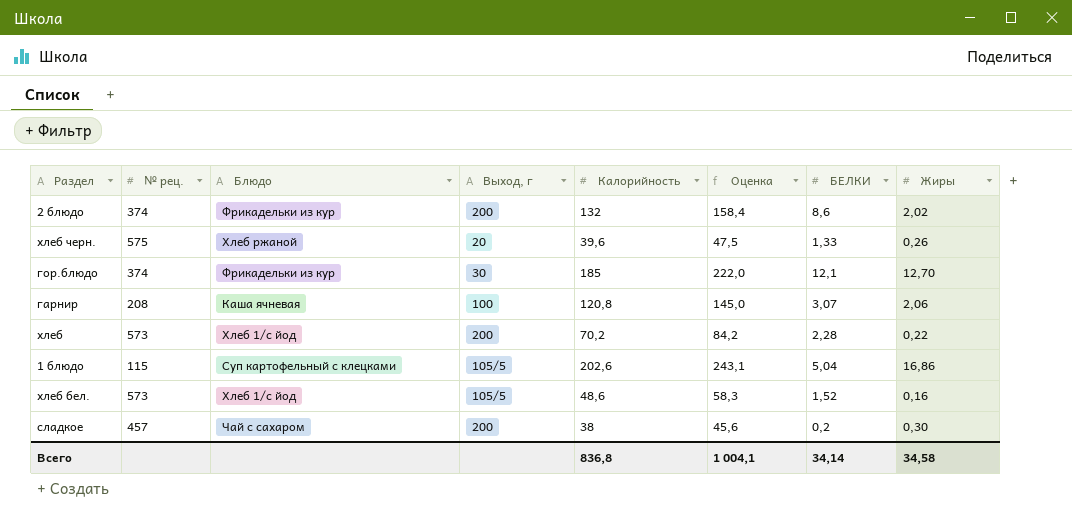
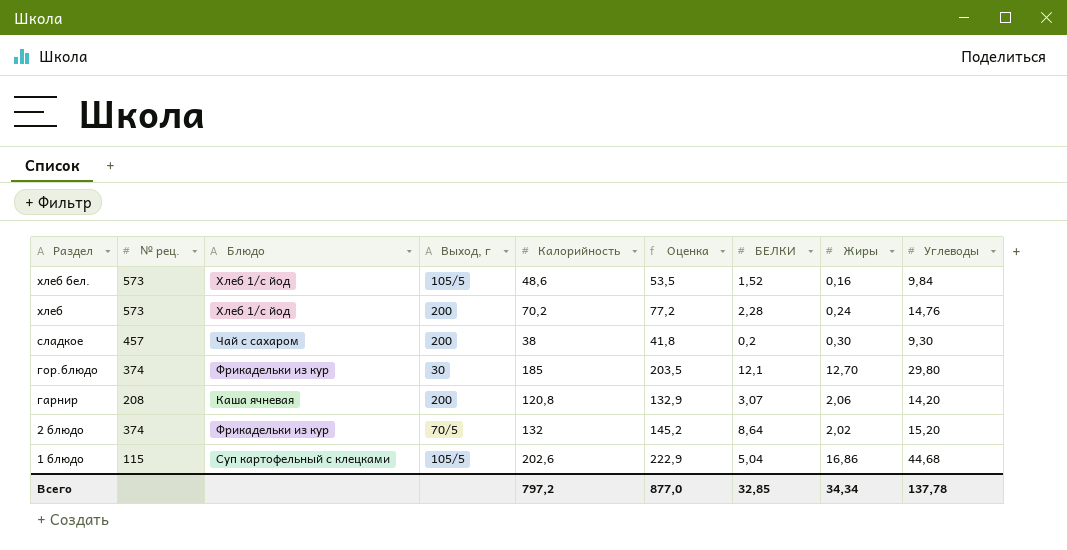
row order: none -> Раздел descending
column Оценка | formula: [Калорийность] * 1,2 -> [Калорийность] * 1,1
column Углеводы | position: none -> 9
row хлеб черн.: 575 | Хлеб ржаной | 20 | 39,6 | 47,5 | 1,33 | 0,26 -> none
хлеб | Жиры: 0,22 -> 0,24
гарнир | Выход, г: 100 -> 200
2 блюдо | Выход, г: 200 -> 70/5
2 блюдо | БЕЛКИ: 8,6 -> 8,64
Всего | Калорийность: 836,8 -> 797,2
Всего | Оценка: 1 004,1 -> 877,0
Всего | БЕЛКИ: 34,14 -> 32,85
Всего | Жиры: 34,58 -> 34,34

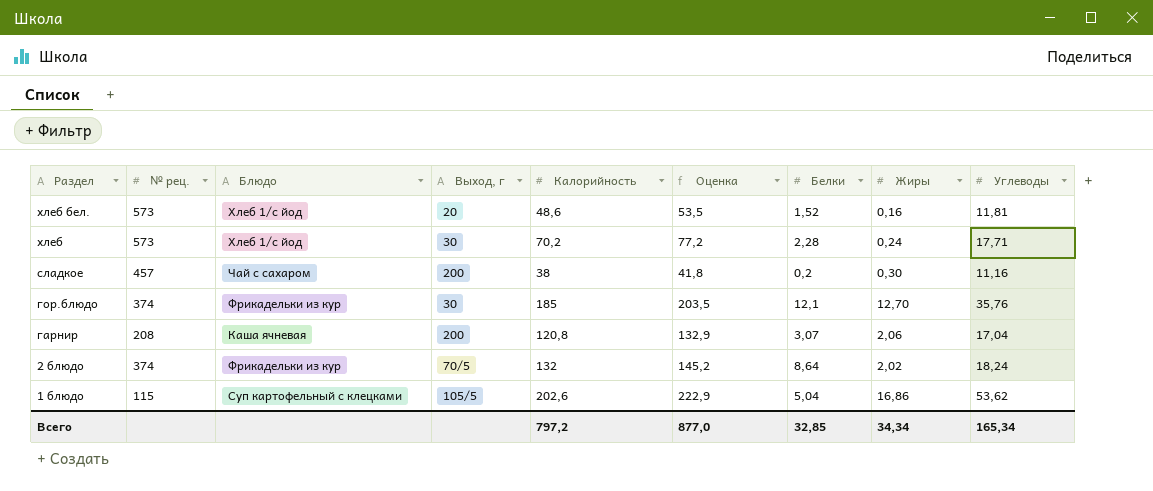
column name: БЕЛКИ -> Белки
хлеб бел. | Выход, г: 105/5 -> 20
хлеб бел. | Углеводы: 9,84 -> 11,81
хлеб | Выход, г: 200 -> 30
хлеб | Углеводы: 14,76 -> 17,71
сладкое | Углеводы: 9,30 -> 11,16
гор.блюдо | Углеводы: 29,80 -> 35,76
гарнир | Углеводы: 14,20 -> 17,04
2 блюдо | Углеводы: 15,20 -> 18,24
1 блюдо | Углеводы: 44,68 -> 53,62
Всего | Углеводы: 137,78 -> 165,34

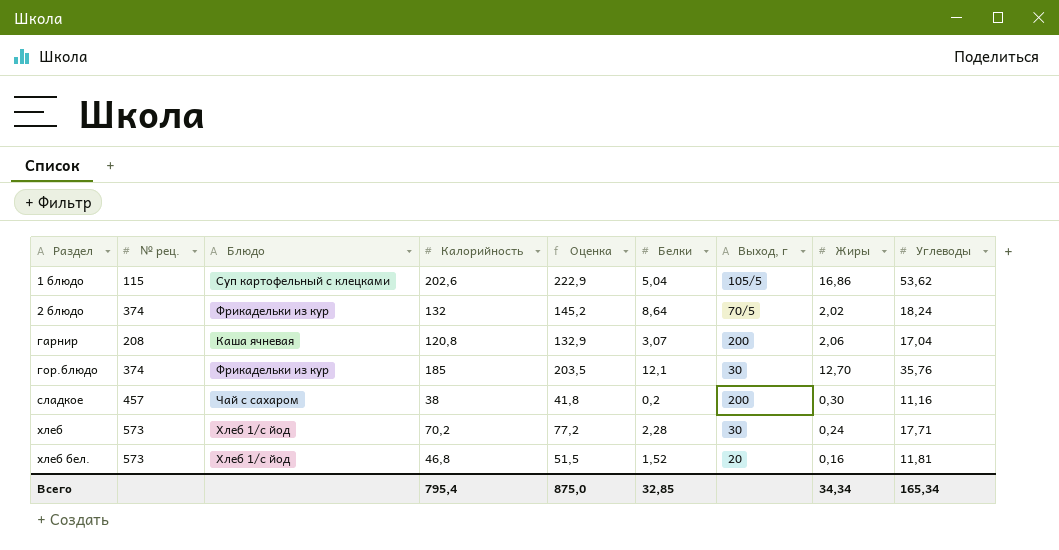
row order: Раздел descending -> Раздел ascending
column Выход, г | position: 4 -> 7
хлеб бел. | Калорийность: 48,6 -> 46,8
хлеб бел. | Оценка: 53,5 -> 51,5
Всего | Калорийность: 797,2 -> 795,4
Всего | Оценка: 877,0 -> 875,0

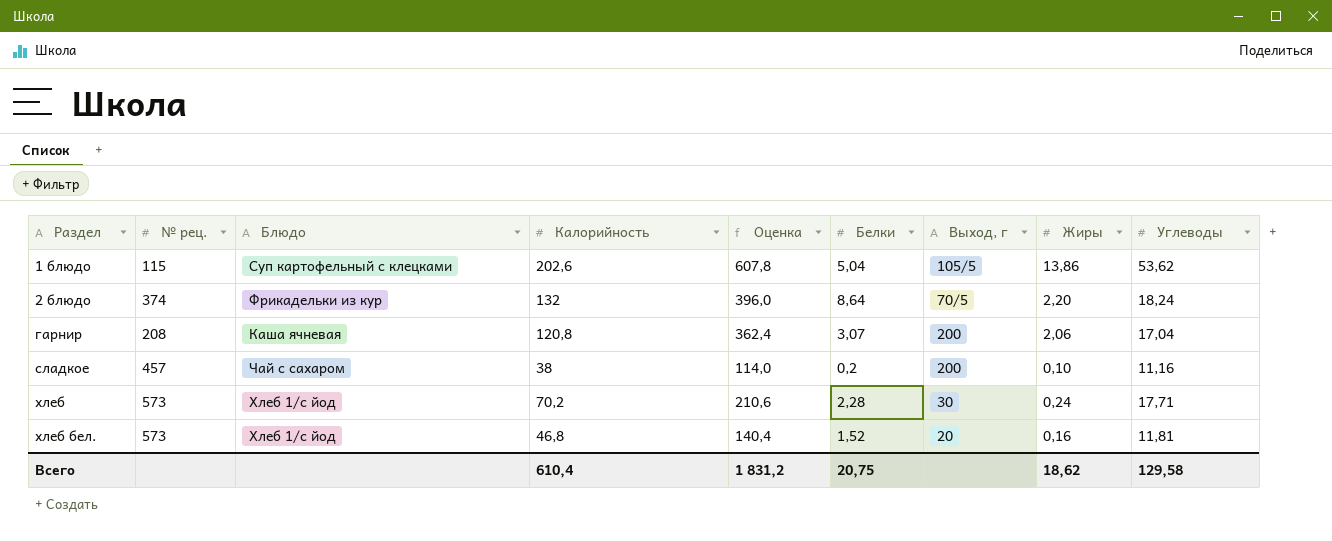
column Оценка | formula: [Калорийность] * 1,1 -> [Калорийность] * 3
row гор.блюдо: 374 | Фрикадельки из кур | 185 | 203,5 | 12,1 | 30 | 12,70 | 35,76 -> none
1 блюдо | Жиры: 16,86 -> 13,86
2 блюдо | Жиры: 2,02 -> 2,20
сладкое | Жиры: 0,30 -> 0,10
Всего | Калорийность: 795,4 -> 610,4
Всего | Оценка: 875,0 -> 1 831,2
Всего | Белки: 32,85 -> 20,75
Всего | Жиры: 34,34 -> 18,62
Всего | Углеводы: 165,34 -> 129,58

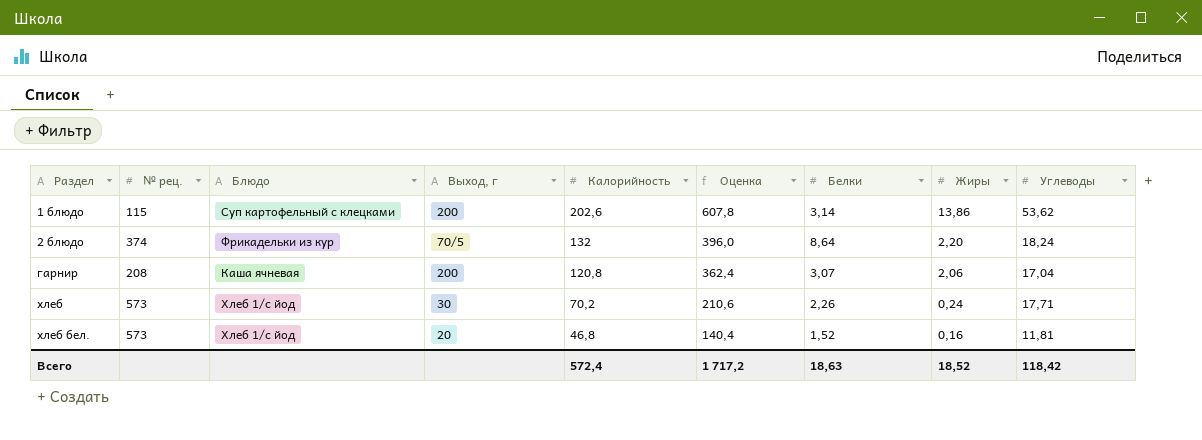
column Выход, г | position: 7 -> 4
row сладкое: 457 | Чай с сахаром | 38 | 114,0 | 0,2 | 200 | 0,10 | 11,16 -> none
1 блюдо | Выход, г: 105/5 -> 200
1 блюдо | Белки: 5,04 -> 3,14
хлеб | Белки: 2,28 -> 2,26
Всего | Калорийность: 610,4 -> 572,4
Всего | Оценка: 1 831,2 -> 1 717,2
Всего | Белки: 20,75 -> 18,63
Всего | Жиры: 18,62 -> 18,52
Всего | Углеводы: 129,58 -> 118,42

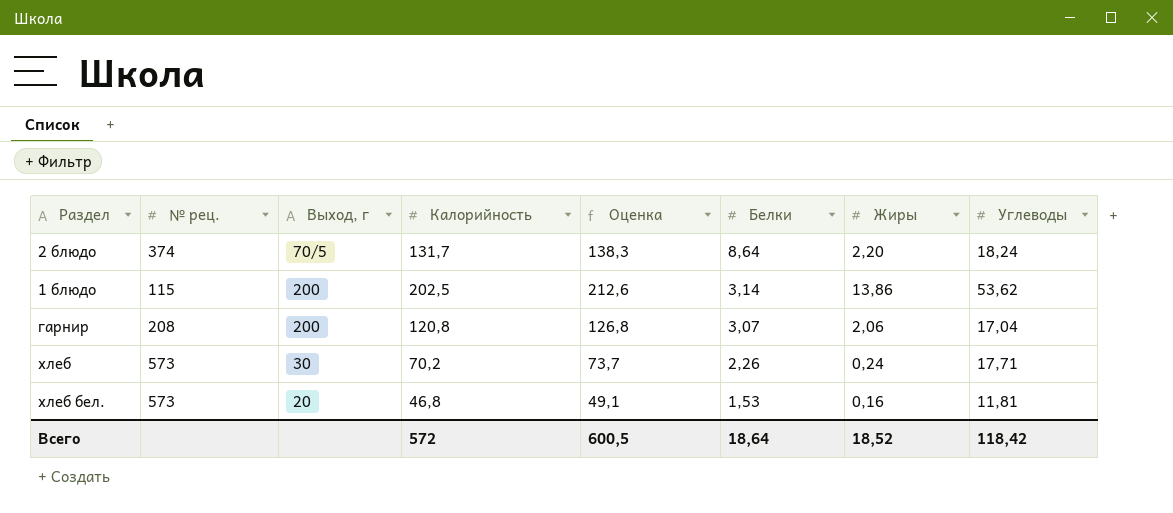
row order: Раздел ascending -> Белки descending
column Блюдо | position: 3 -> none
column Оценка | formula: [Калорийность] * 3 -> [Калорийность] * 1,05
2 блюдо | Калорийность: 132 -> 131,7
1 блюдо | Калорийность: 202,6 -> 202,5
хлеб бел. | Белки: 1,52 -> 1,53
Всего | Калорийность: 572,4 -> 572
Всего | Оценка: 1 717,2 -> 600,5
Всего | Белки: 18,63 -> 18,64

